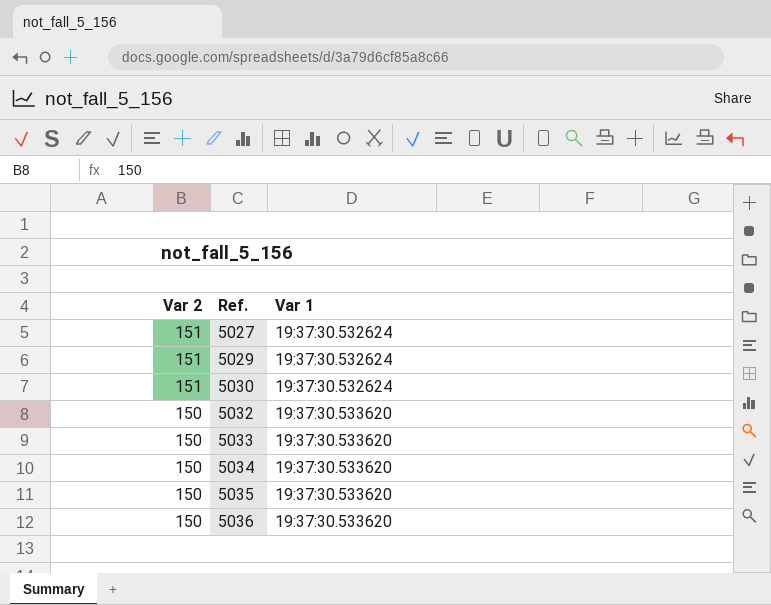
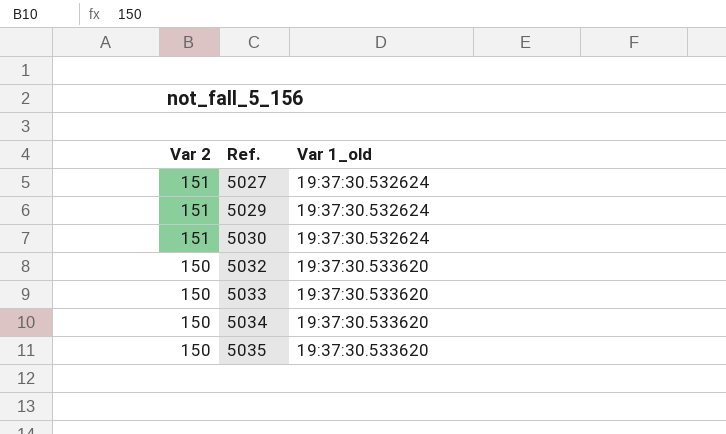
column name: Var 1 -> Var 1_old
row 5036: 150 | 19:37:30.533620 -> none

